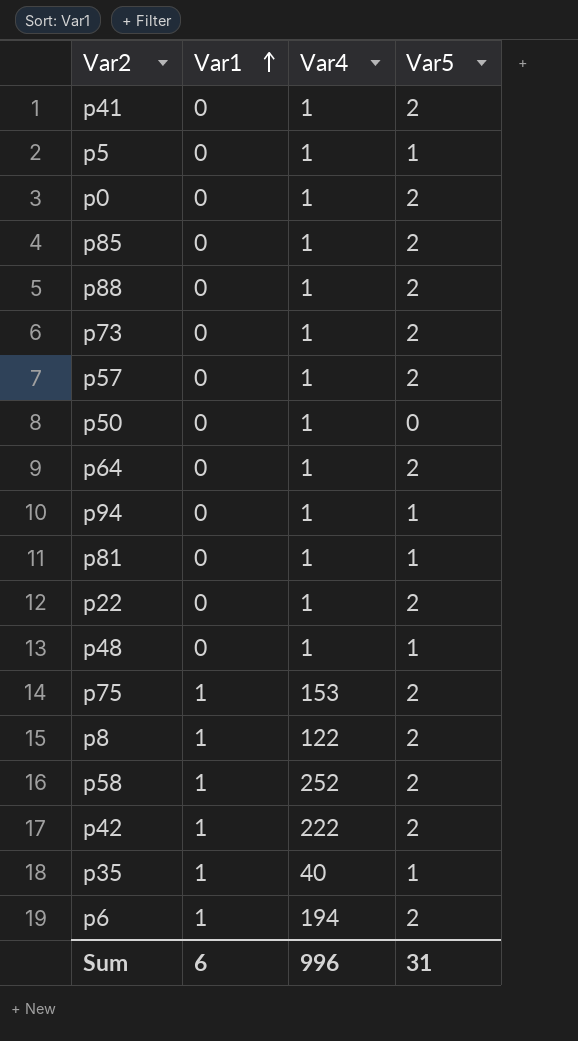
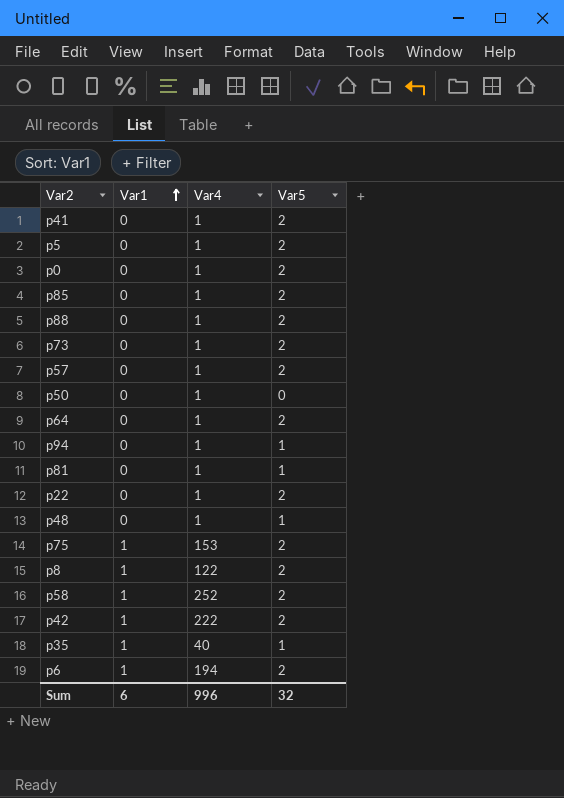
p5 | Var5: 1 -> 2
Sum | Var5: 31 -> 32

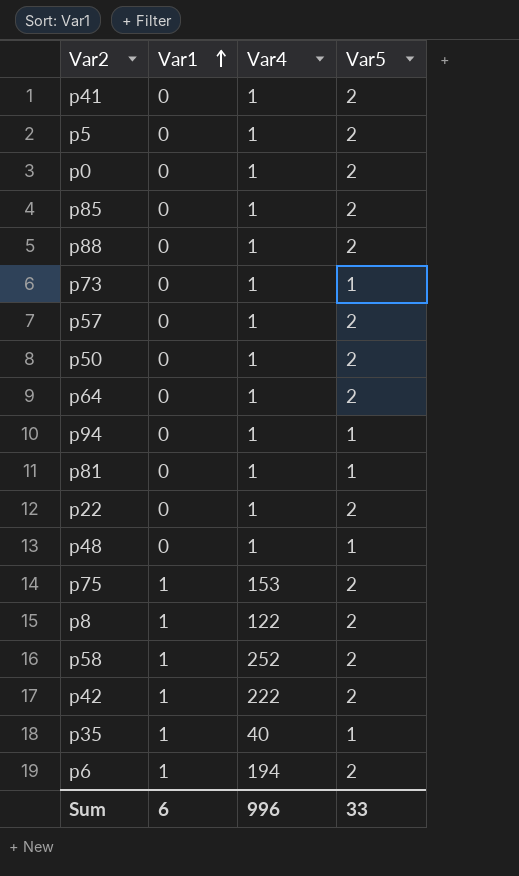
p73 | Var5: 2 -> 1
p50 | Var5: 0 -> 2
Sum | Var5: 32 -> 33

